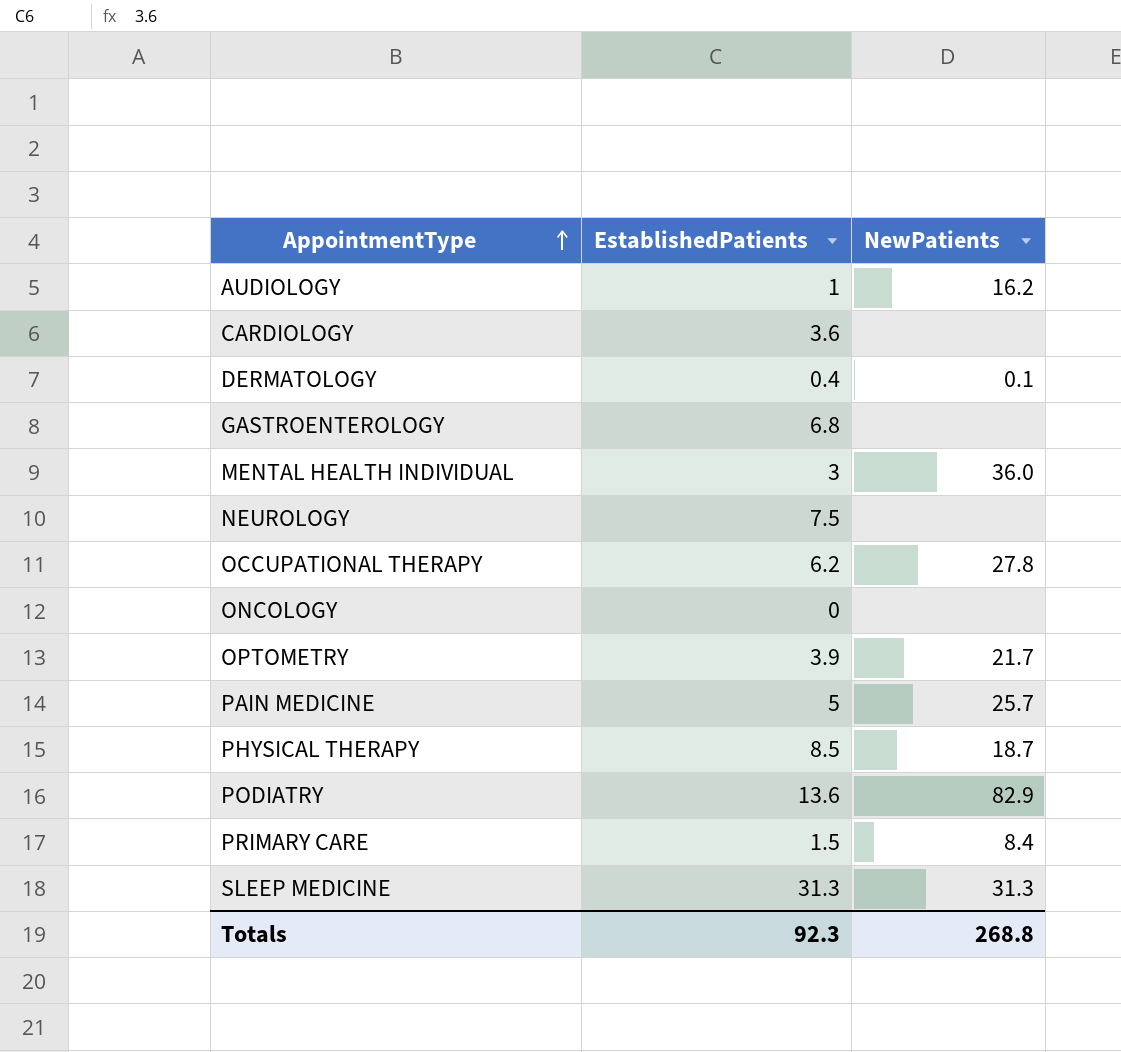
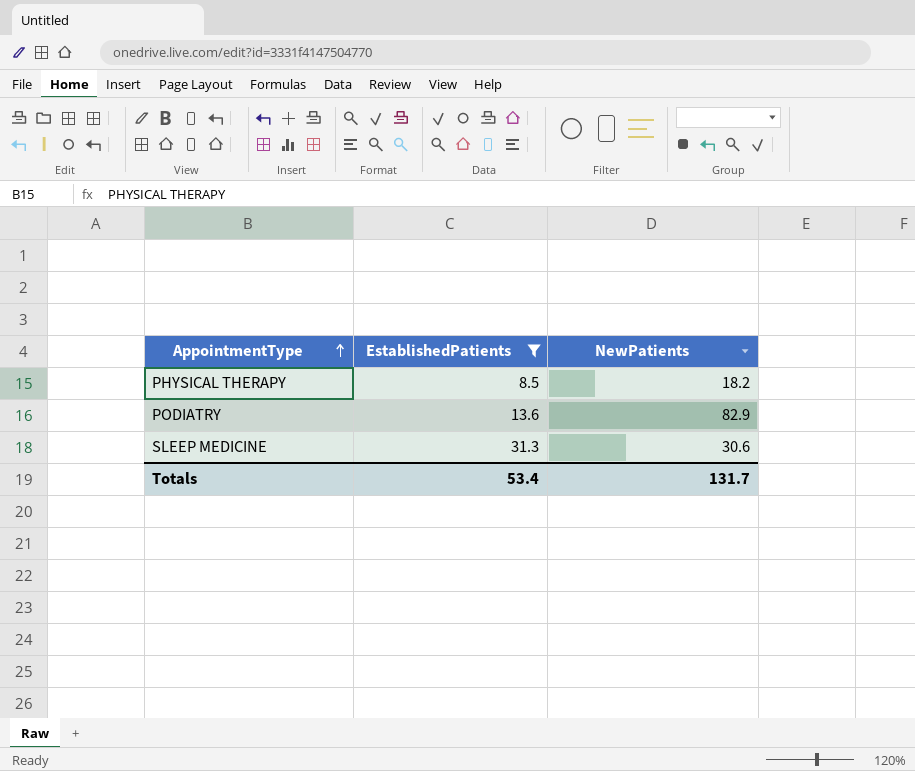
filter: none -> EstablishedPatients >= 8.5
PHYSICAL THERAPY | NewPatients: 18.7 -> 18.2
SLEEP MEDICINE | NewPatients: 31.3 -> 30.6
Totals | EstablishedPatients: 92.3 -> 53.4
Totals | NewPatients: 268.8 -> 131.7

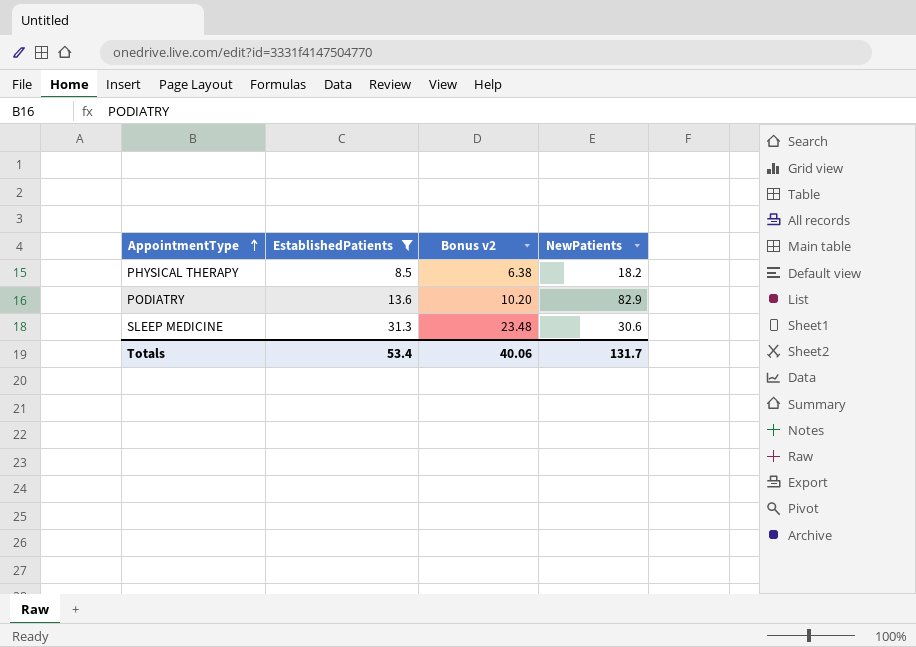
column Bonus v2 | formula: none -> [EstablishedPatients] * 0.75

